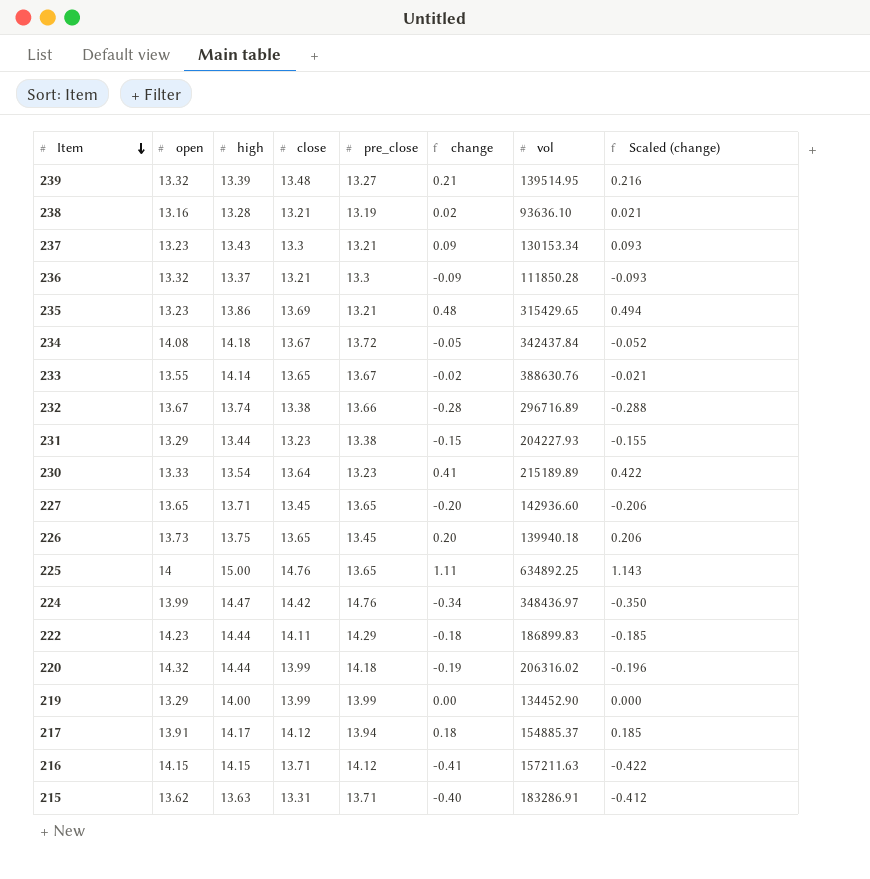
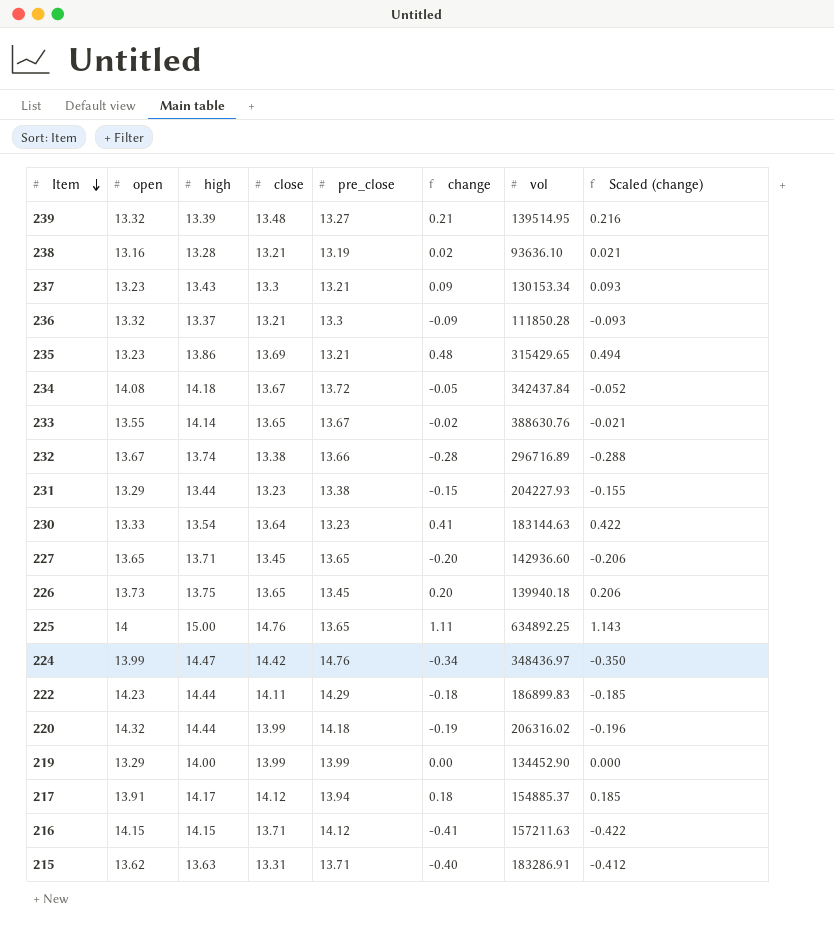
230 | vol: 215189.89 -> 183144.63

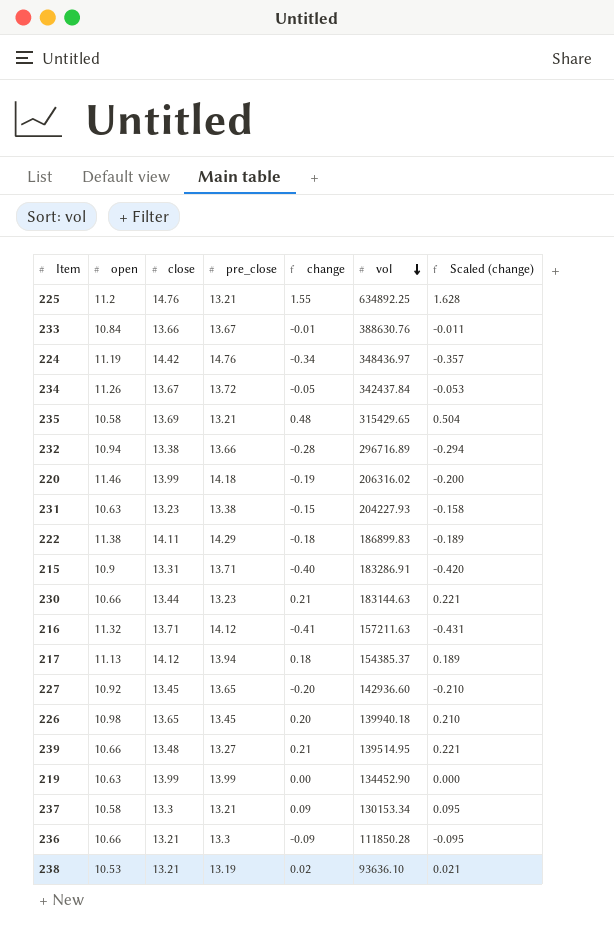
row order: Item descending -> vol descending
column high | position: 3 -> none
column Scaled (change) | formula: [change] * 1.03 -> [change] * 1.05
225 | open: 14 -> 11.2
225 | pre_close: 13.65 -> 13.21
225 | change: 1.11 -> 1.55
233 | open: 13.55 -> 10.84
233 | close: 13.65 -> 13.66
233 | change: -0.02 -> -0.01
224 | open: 13.99 -> 11.19
234 | open: 14.08 -> 11.26
235 | open: 13.23 -> 10.58
232 | open: 13.67 -> 10.94
220 | open: 14.32 -> 11.46
231 | open: 13.29 -> 10.63
222 | open: 14.23 -> 11.38
215 | open: 13.62 -> 10.9
230 | open: 13.33 -> 10.66
230 | close: 13.64 -> 13.44
230 | change: 0.41 -> 0.21
216 | open: 14.15 -> 11.32
217 | open: 13.91 -> 11.13
217 | vol: 154885.37 -> 154385.37
227 | open: 13.65 -> 10.92
226 | open: 13.73 -> 10.98
239 | open: 13.32 -> 10.66
219 | open: 13.29 -> 10.63
237 | open: 13.23 -> 10.58
236 | open: 13.32 -> 10.66
238 | open: 13.16 -> 10.53

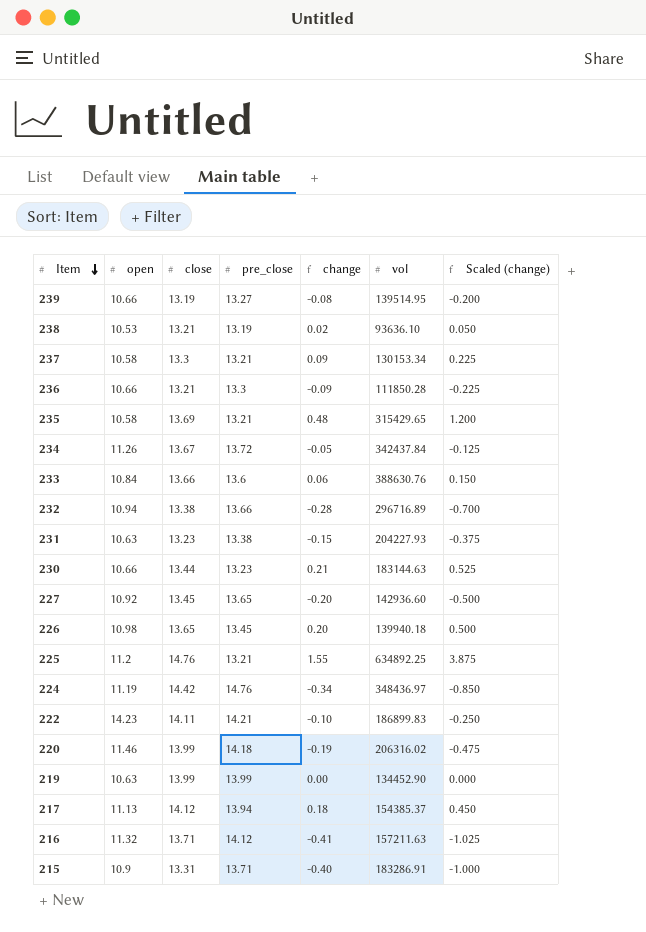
row order: vol descending -> Item descending
column Scaled (change) | formula: [change] * 1.05 -> [change] * 2.5
239 | close: 13.48 -> 13.19
239 | change: 0.21 -> -0.08
233 | pre_close: 13.67 -> 13.6
233 | change: -0.01 -> 0.06
222 | open: 11.38 -> 14.23
222 | pre_close: 14.29 -> 14.21
222 | change: -0.18 -> -0.10

